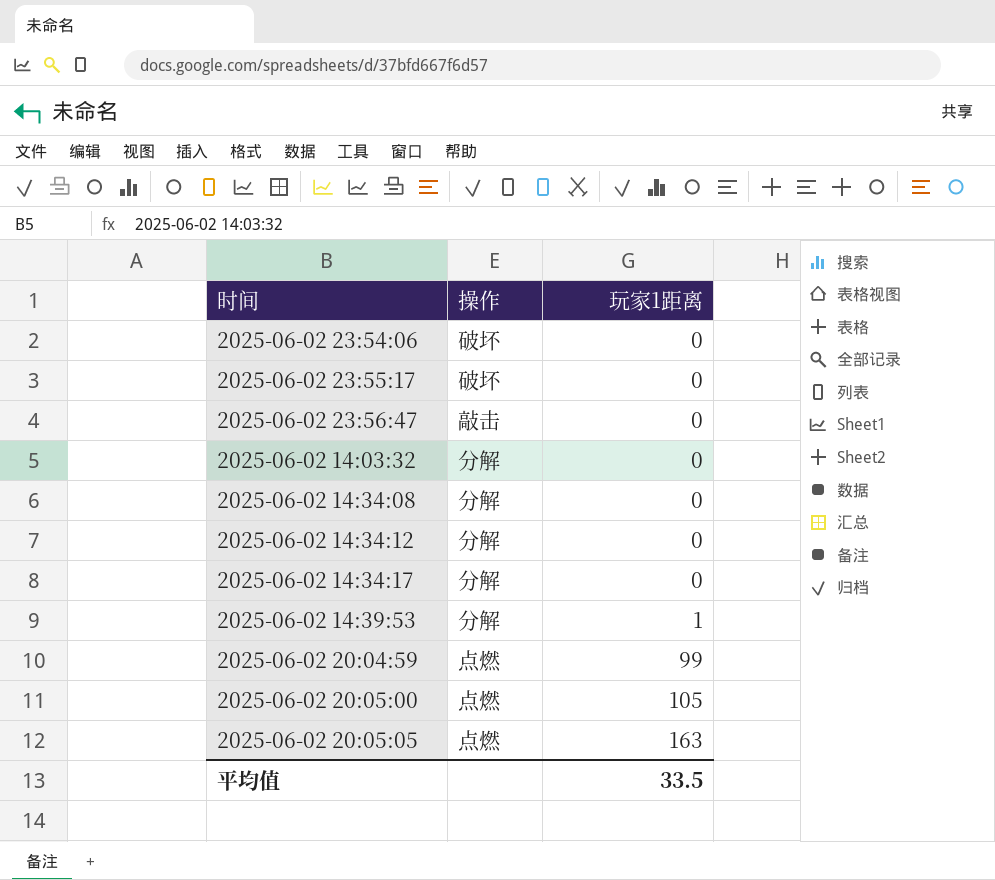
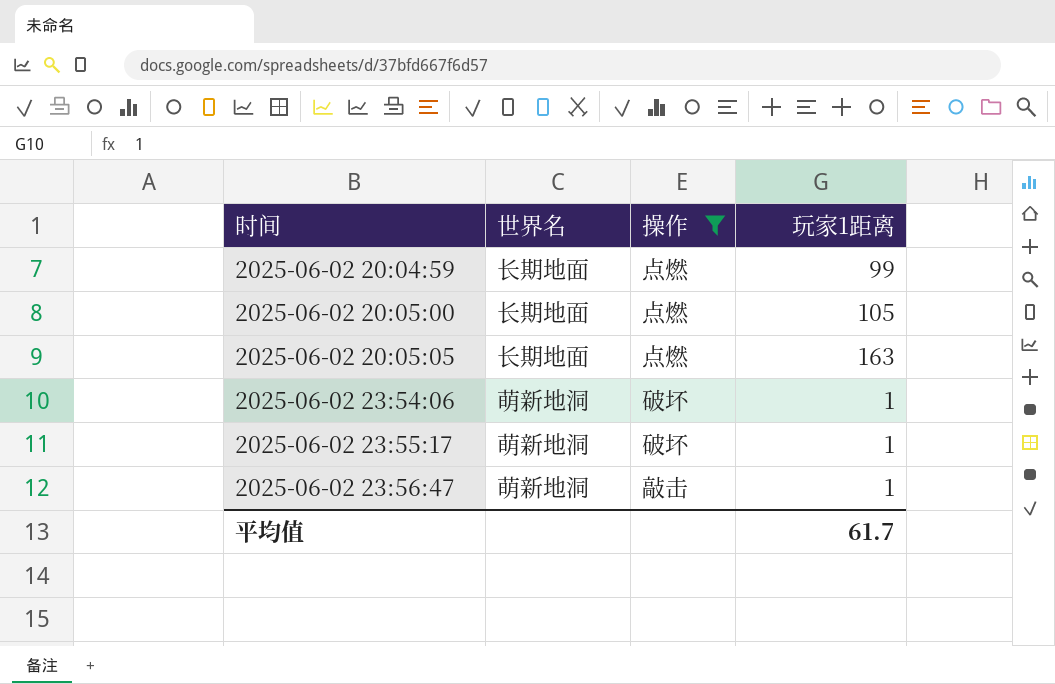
filter: none -> 操作 != 分解
row order: 玩家1距离 ascending -> 时间 ascending
column 世界名 | position: none -> 2
2025-06-02 23:54:06 | 玩家1距离: 0 -> 1
2025-06-02 23:55:17 | 玩家1距离: 0 -> 1
2025-06-02 23:56:47 | 玩家1距离: 0 -> 1
平均值 | 玩家1距离: 33.5 -> 61.7

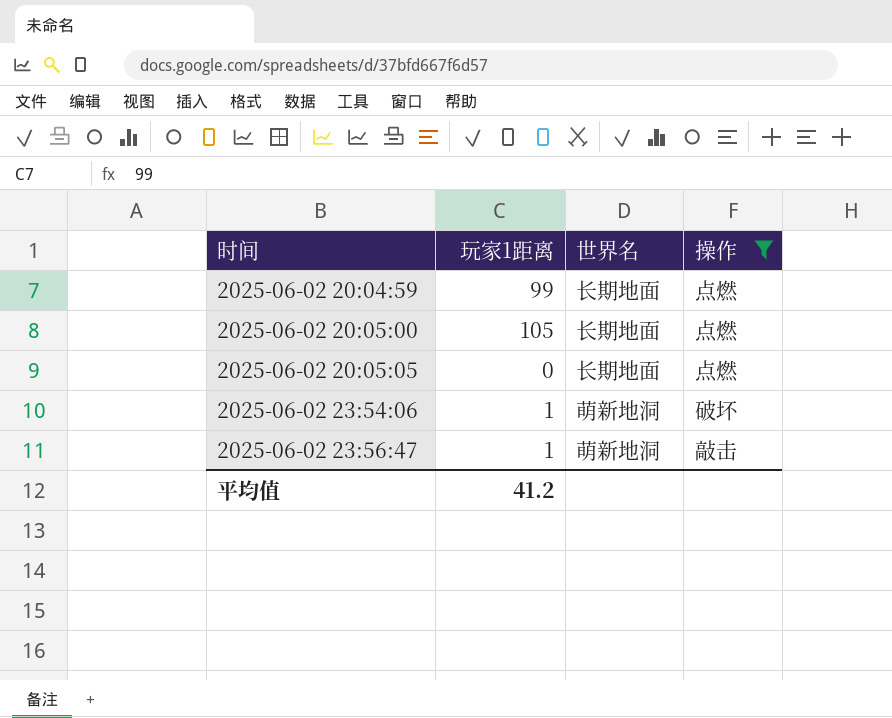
column 玩家1距离 | position: 4 -> 2
row 2025-06-02 23:55:17: 萌新地洞 | 破坏 | 1 -> none
2025-06-02 20:05:05 | 玩家1距离: 163 -> 0
平均值 | 玩家1距离: 61.7 -> 41.2

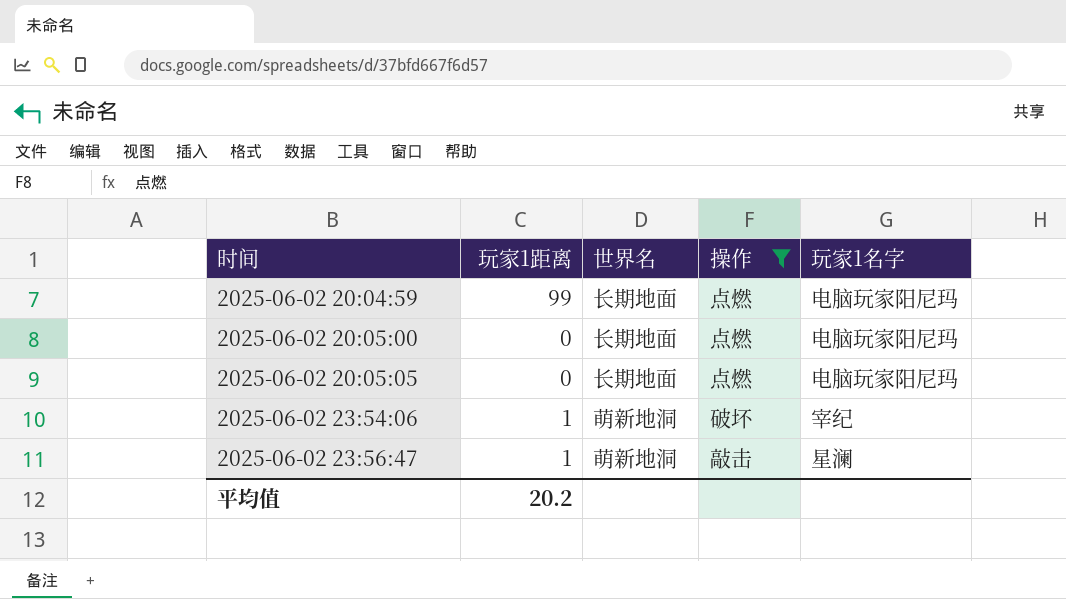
column 玩家1名字 | position: none -> 5
2025-06-02 20:05:00 | 玩家1距离: 105 -> 0
平均值 | 玩家1距离: 41.2 -> 20.2

